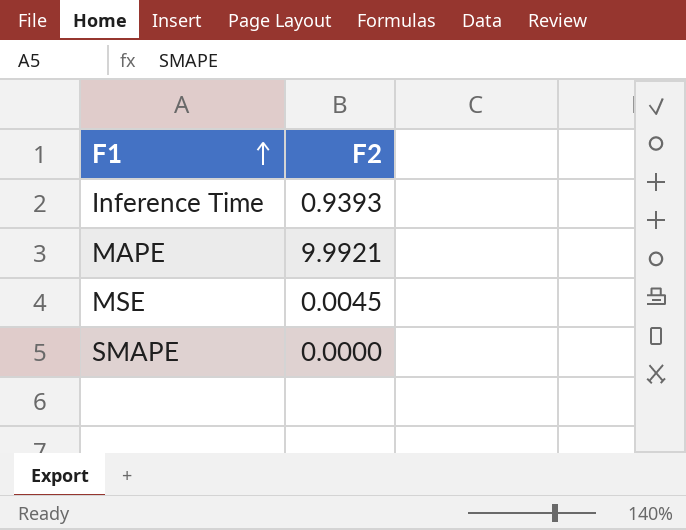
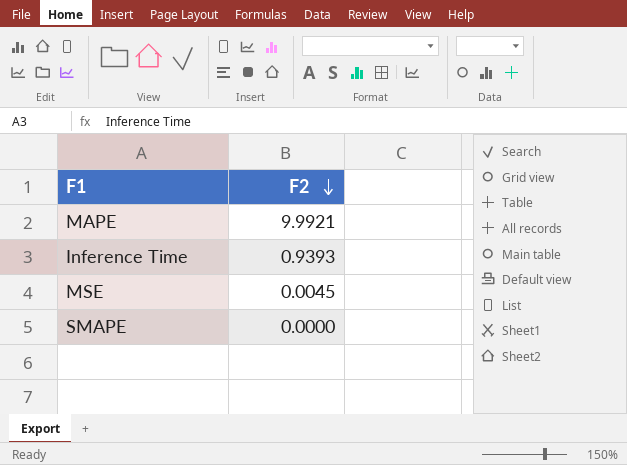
row order: F1 ascending -> F2 descending

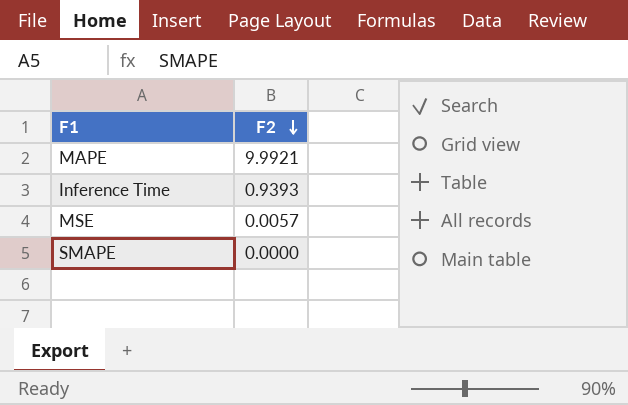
MSE | F2: 0.0045 -> 0.0057

